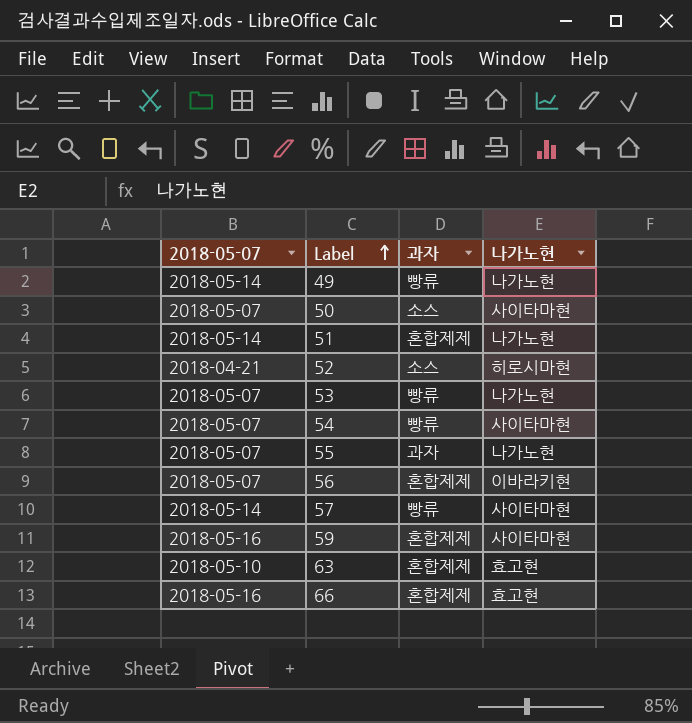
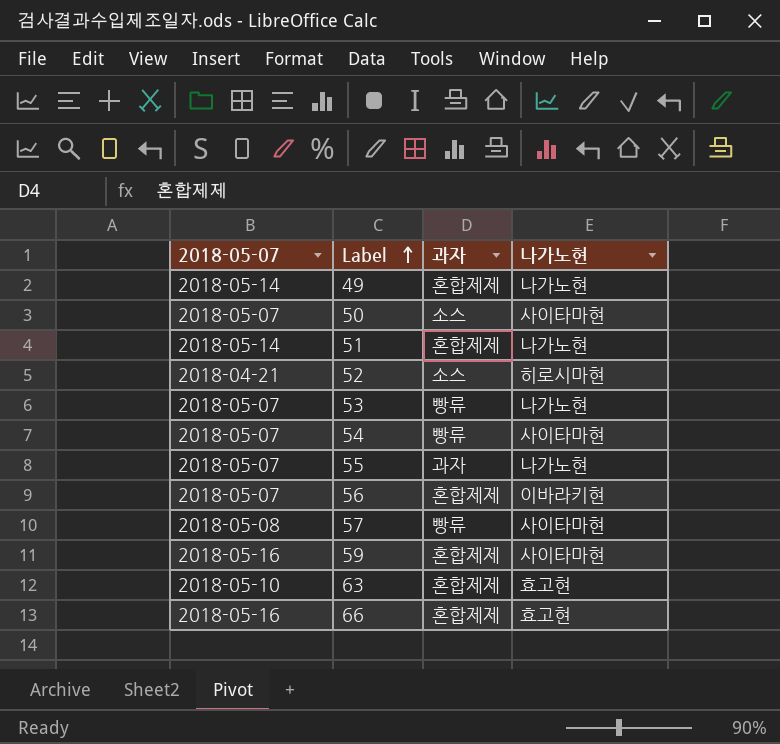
49 | 과자: 빵류 -> 혼합제제
57 | 2018-05-07: 2018-05-14 -> 2018-05-08

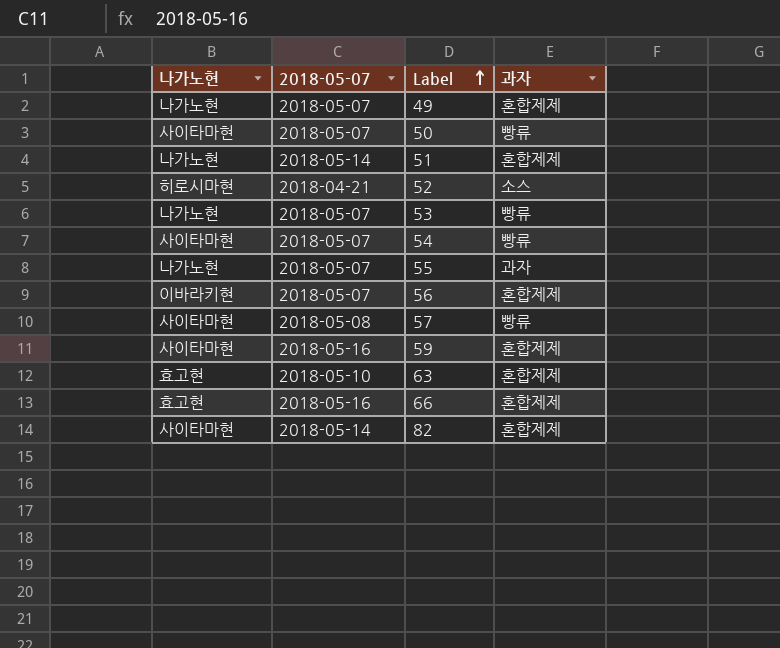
column 나가노현 | position: 4 -> 1
49 | 2018-05-07: 2018-05-14 -> 2018-05-07
50 | 과자: 소스 -> 빵류
row 82: none -> 사이타마현 | 2018-05-14 | 혼합제제

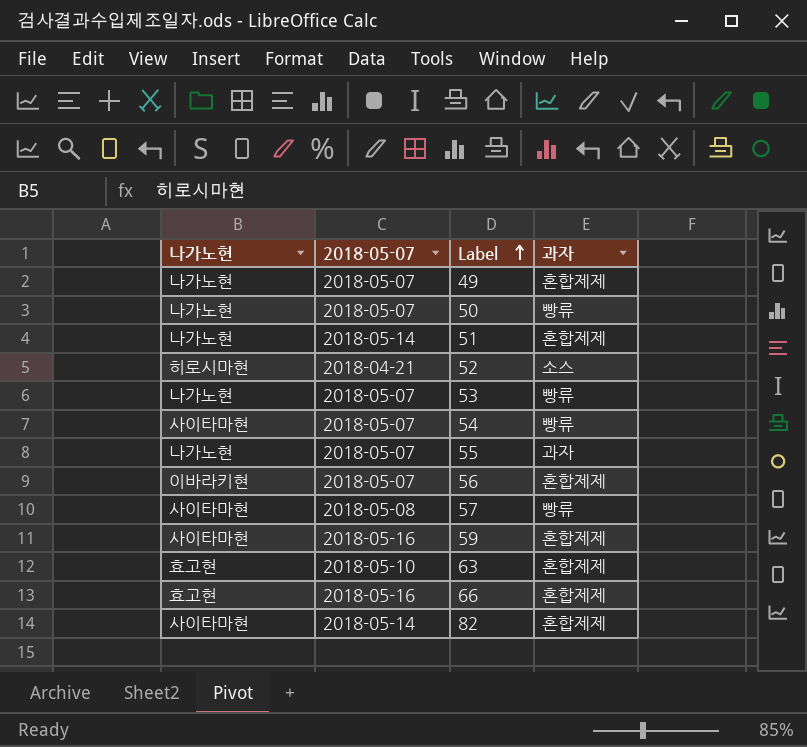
50 | 나가노현: 사이타마현 -> 나가노현

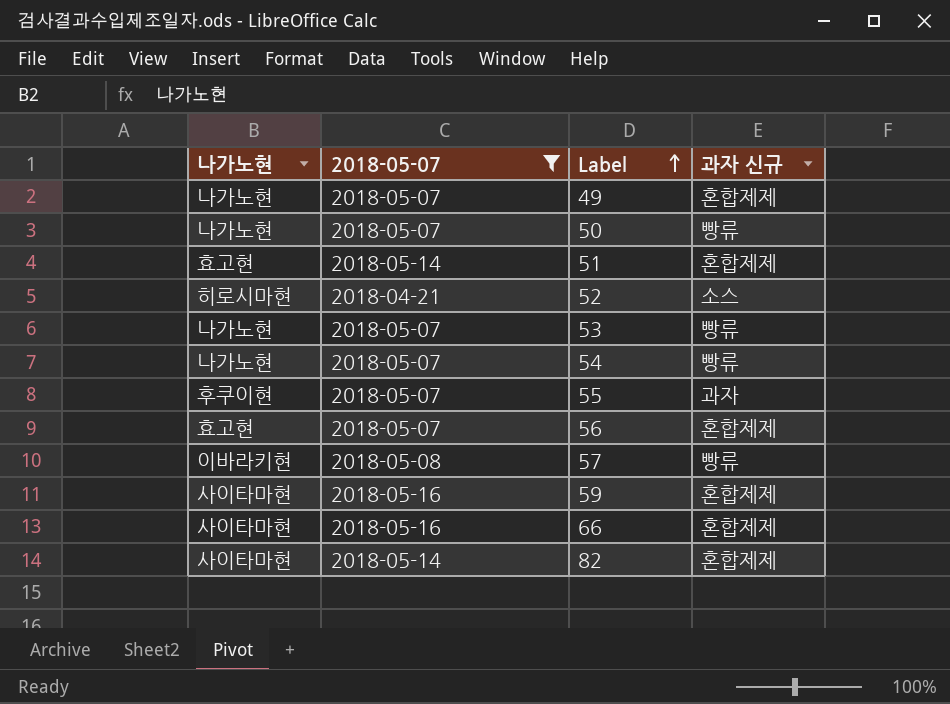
filter: none -> 2018-05-07 != 2018-05-10
column name: 과자 -> 과자 신규
51 | 나가노현: 나가노현 -> 효고현
54 | 나가노현: 사이타마현 -> 나가노현
55 | 나가노현: 나가노현 -> 후쿠이현
56 | 나가노현: 이바라키현 -> 효고현
57 | 나가노현: 사이타마현 -> 이바라키현
66 | 나가노현: 효고현 -> 사이타마현

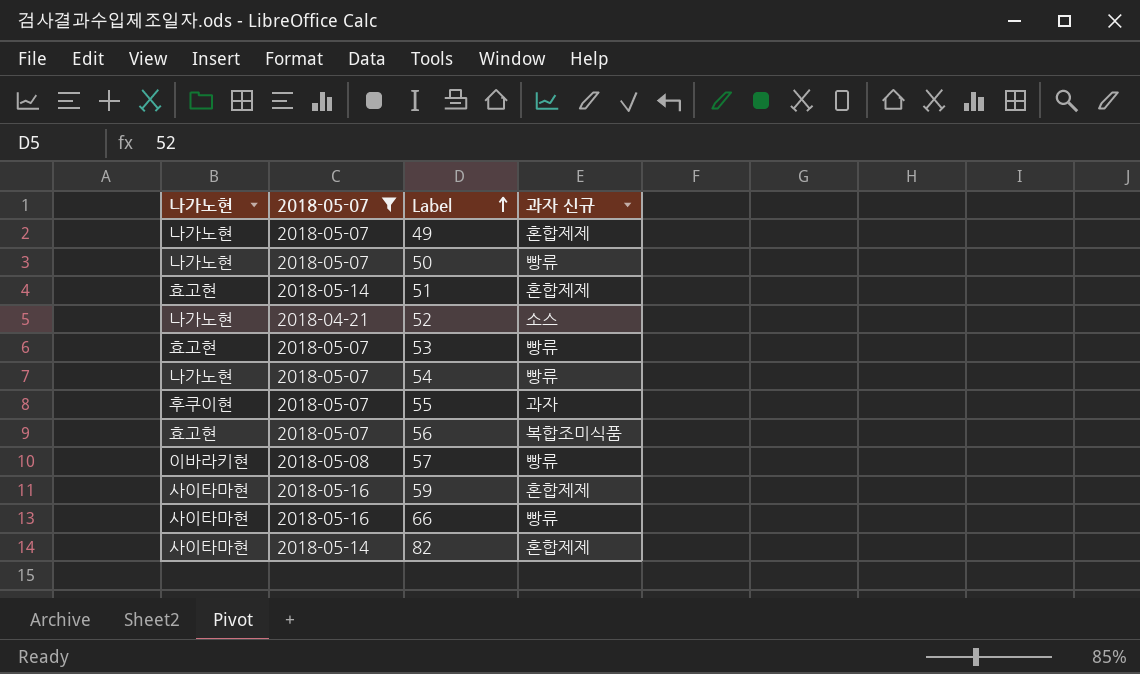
52 | 나가노현: 히로시마현 -> 나가노현
53 | 나가노현: 나가노현 -> 효고현
56 | 과자 신규: 혼합제제 -> 복합조미식품
66 | 과자 신규: 혼합제제 -> 빵류

